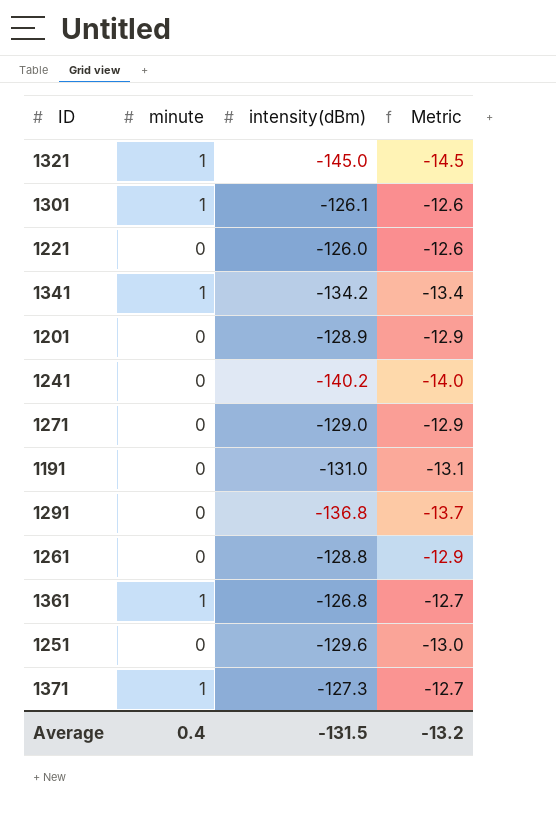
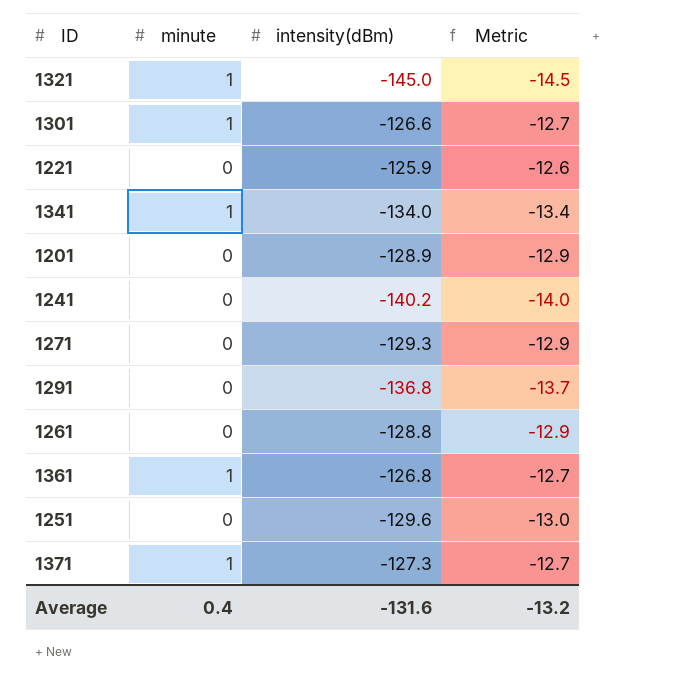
row 1191: 0 | -131.0 | -13.1 -> none
1301 | intensity(dBm): -126.1 -> -126.6
1301 | Metric: -12.6 -> -12.7
1221 | intensity(dBm): -126.0 -> -125.9
1341 | intensity(dBm): -134.2 -> -134.0
1271 | intensity(dBm): -129.0 -> -129.3
Average | intensity(dBm): -131.5 -> -131.6

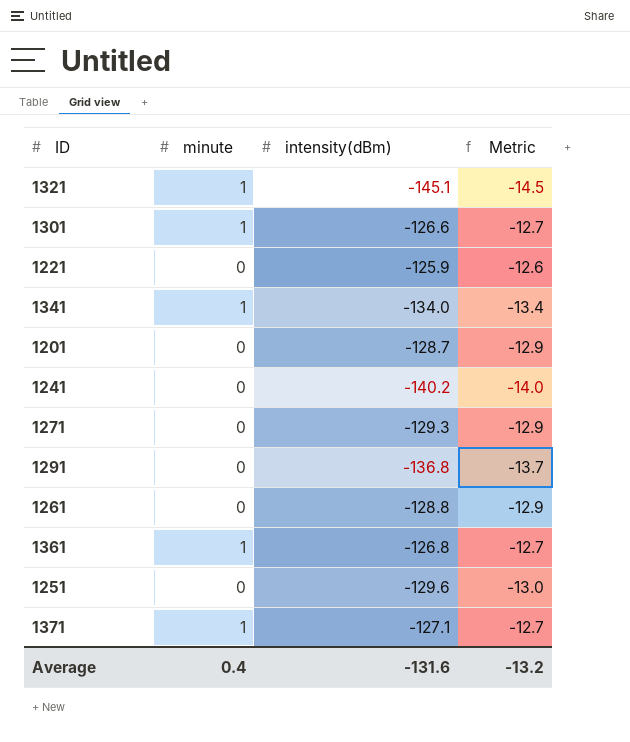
1321 | intensity(dBm): -145.0 -> -145.1
1201 | intensity(dBm): -128.9 -> -128.7
1371 | intensity(dBm): -127.3 -> -127.1

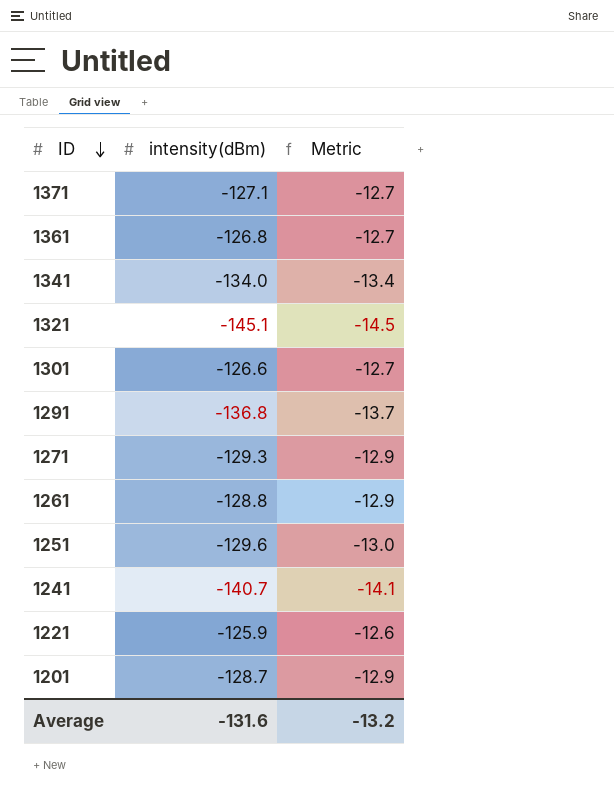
row order: none -> ID descending
column minute | position: 2 -> none
1241 | intensity(dBm): -140.2 -> -140.7
1241 | Metric: -14.0 -> -14.1

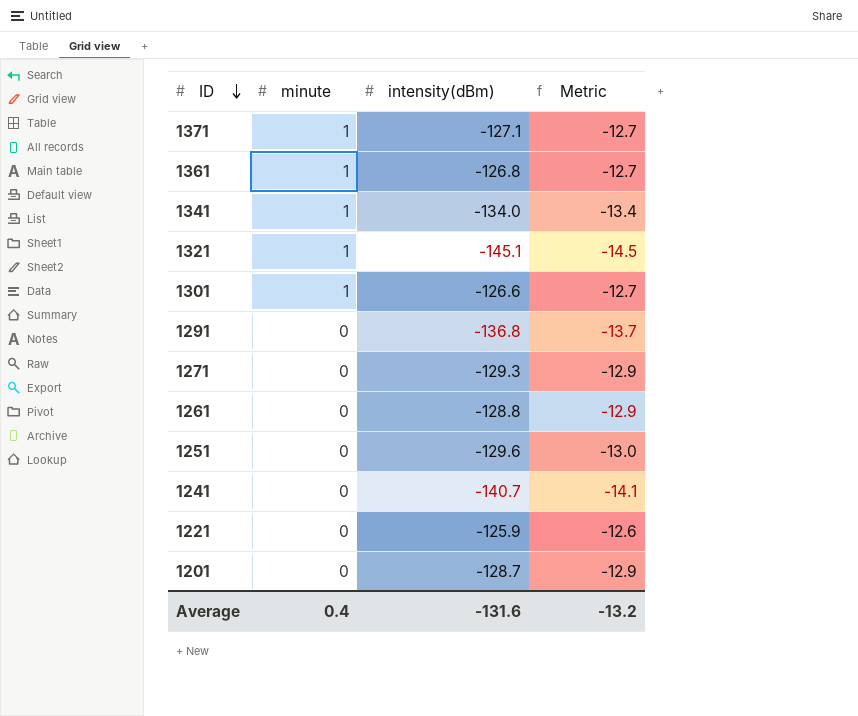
column minute | position: none -> 2

